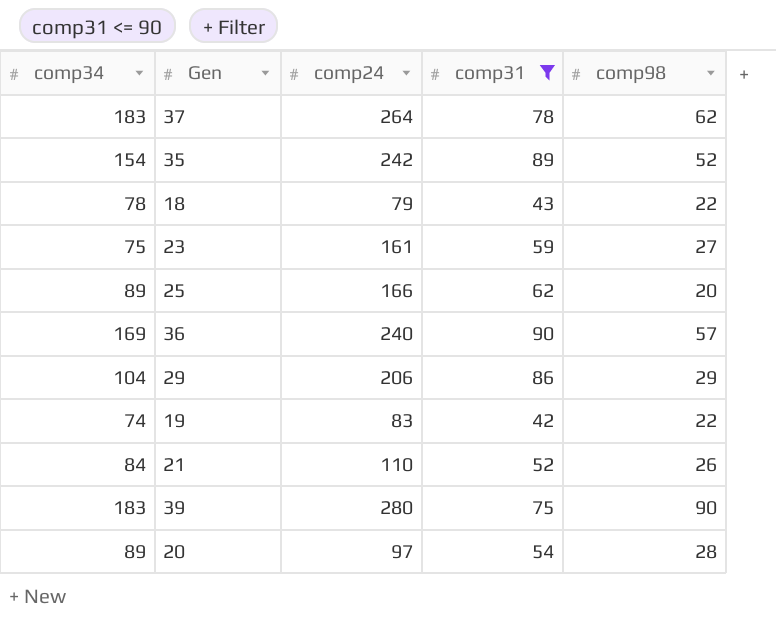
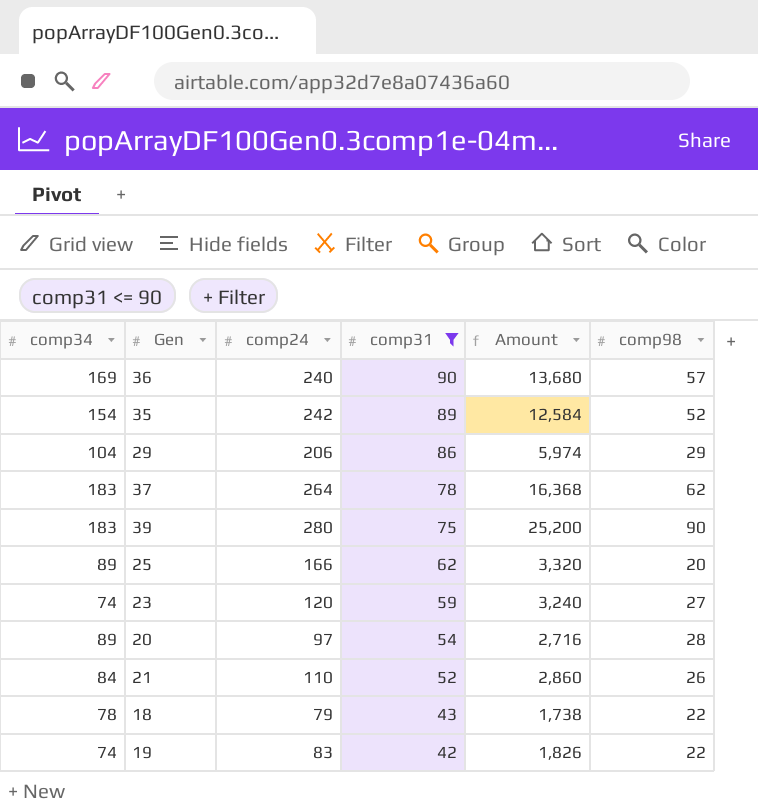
row order: none -> comp31 descending
column Amount | formula: none -> [comp24] * [comp98]
23 | comp34: 75 -> 74
23 | comp24: 161 -> 120

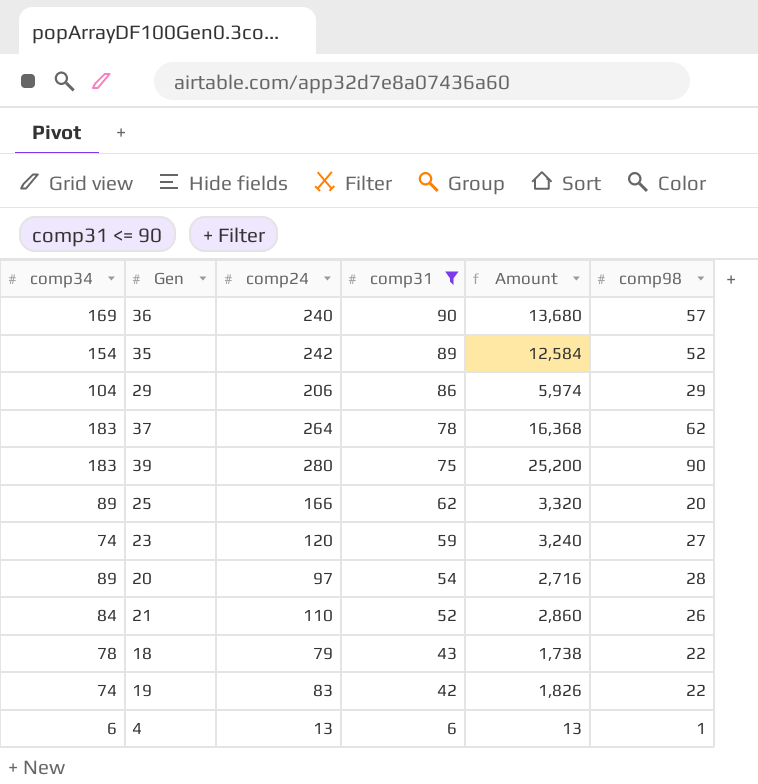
row 4: none -> 6 | 13 | 6 | 13 | 1

